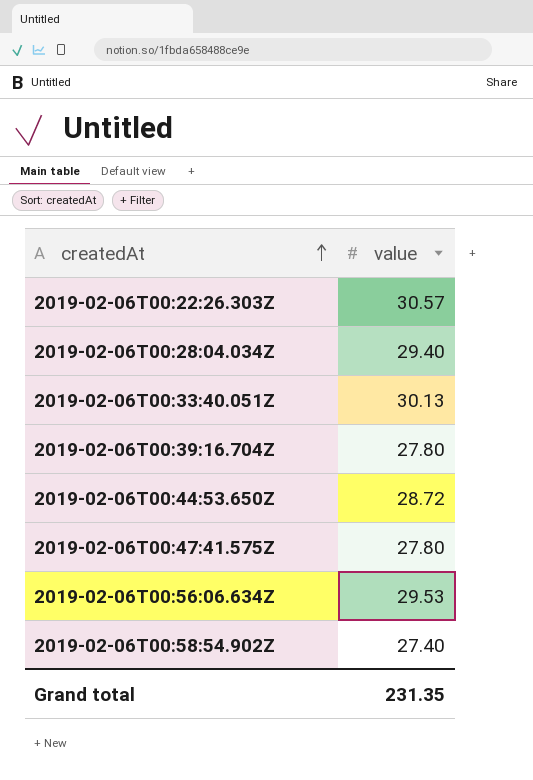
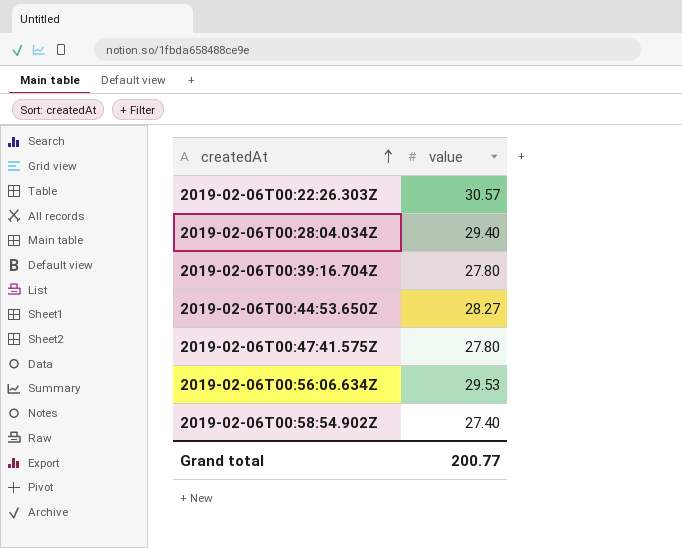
row 2019-02-06T00:33:40.051Z: 30.13 -> none
2019-02-06T00:44:53.650Z | value: 28.72 -> 28.27
Grand total | value: 231.35 -> 200.77

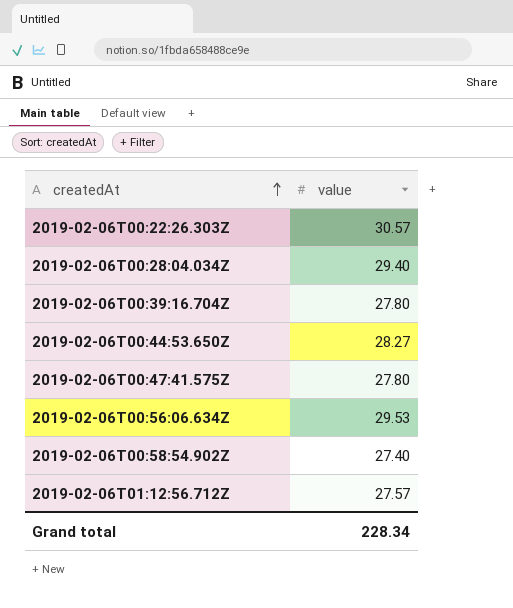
row 2019-02-06T01:12:56.712Z: none -> 27.57
Grand total | value: 200.77 -> 228.34

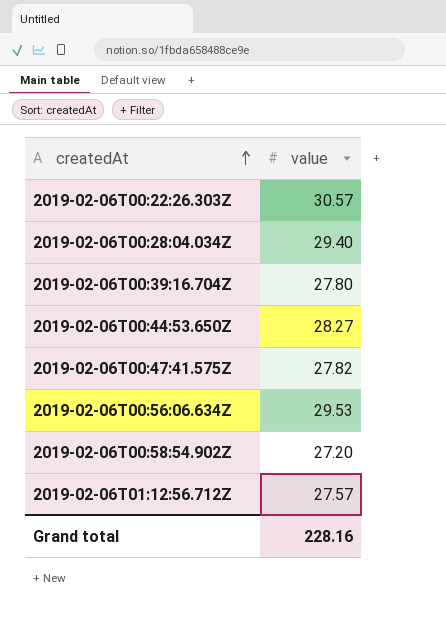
2019-02-06T00:47:41.575Z | value: 27.80 -> 27.82
2019-02-06T00:58:54.902Z | value: 27.40 -> 27.20
Grand total | value: 228.34 -> 228.16

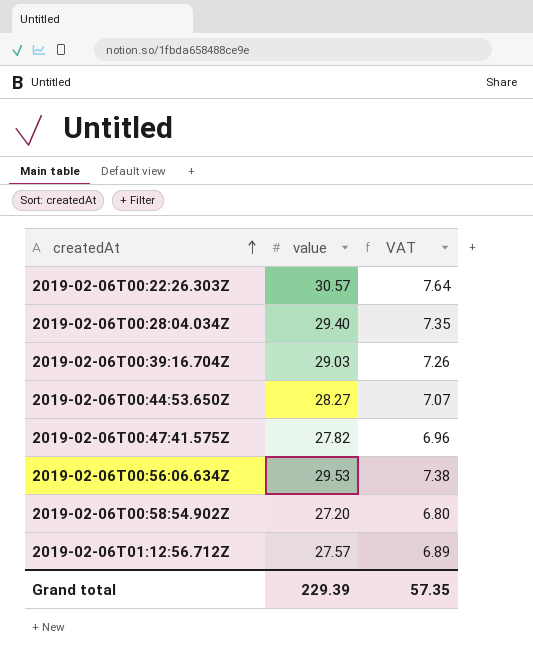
column VAT | formula: none -> [value] * 0.25
2019-02-06T00:39:16.704Z | value: 27.80 -> 29.03
Grand total | value: 228.16 -> 229.39

